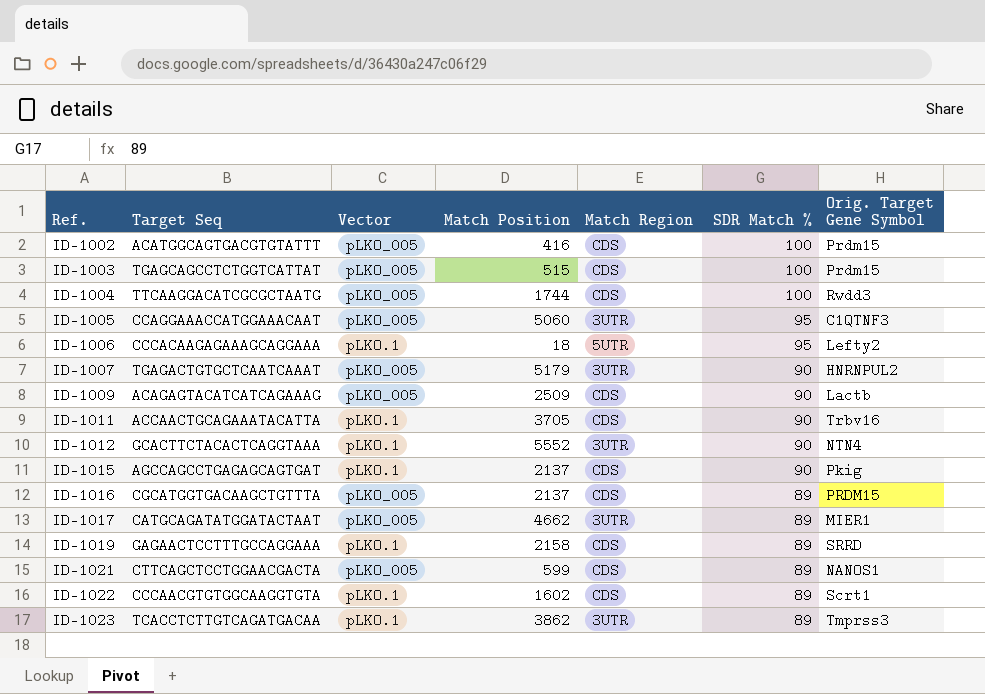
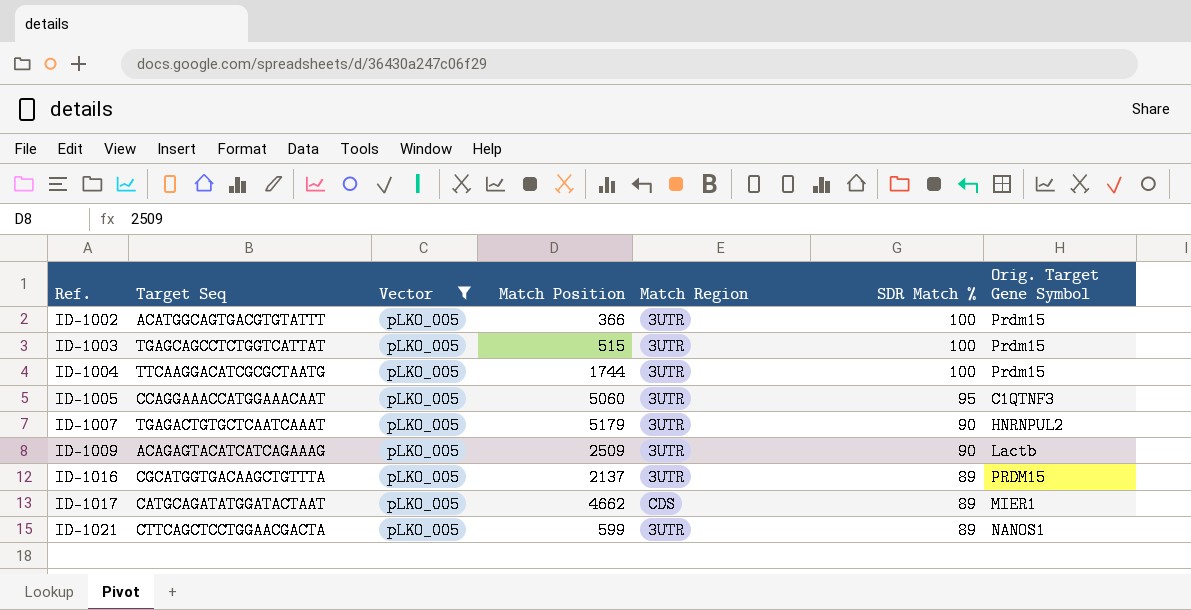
filter: none -> Vector = pLKO_005
ID-1002 | Match Position: 416 -> 366
ID-1002 | Match Region: CDS -> 3UTR
ID-1003 | Match Region: CDS -> 3UTR
ID-1004 | Match Region: CDS -> 3UTR
ID-1004 | Orig. Target Gene Symbol: Rwdd3 -> Prdm15
ID-1009 | Match Region: CDS -> 3UTR
ID-1016 | Match Region: CDS -> 3UTR
ID-1017 | Match Region: 3UTR -> CDS
ID-1021 | Match Region: CDS -> 3UTR

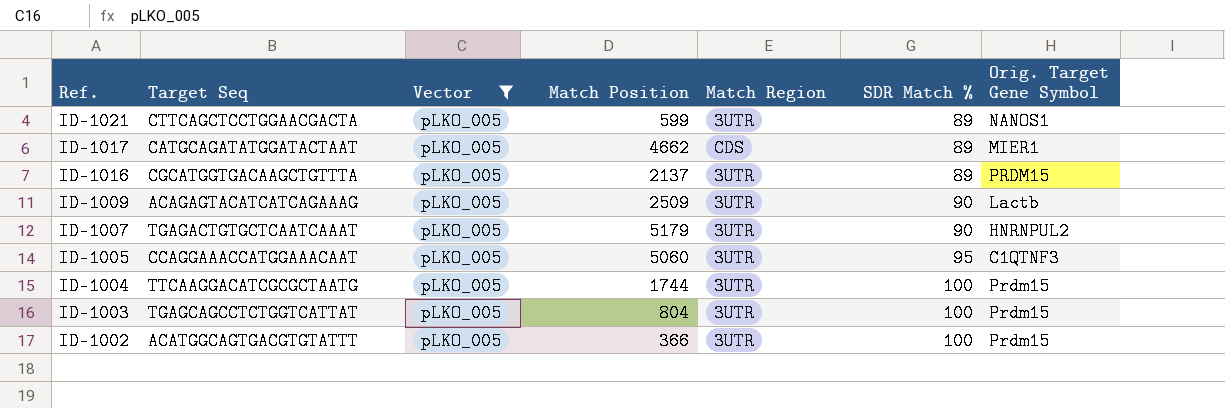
row order: Ref. ascending -> Ref. descending
ID-1003 | Match Position: 515 -> 804

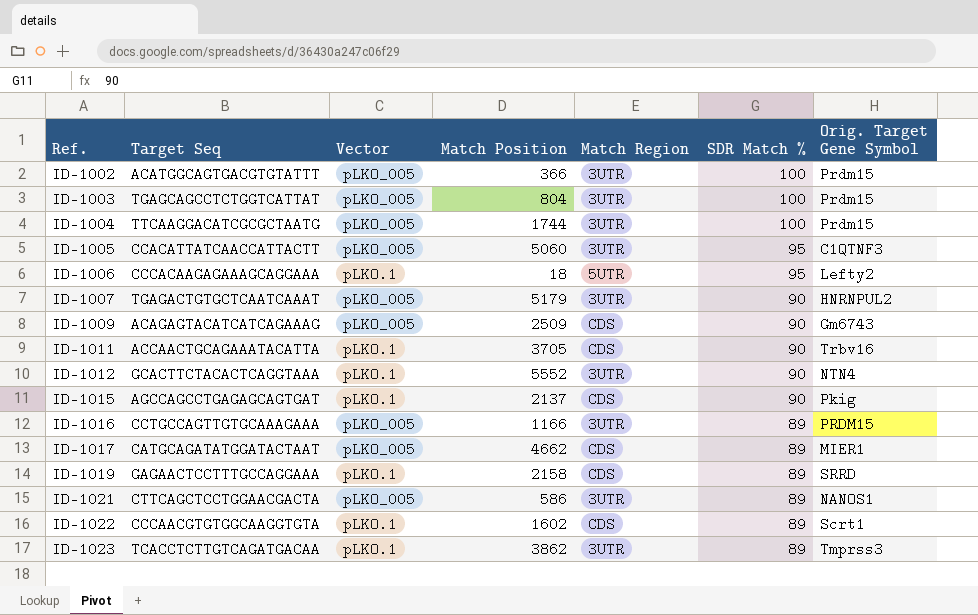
filter: Vector = pLKO_005 -> none
row order: Ref. descending -> Ref. ascending
ID-1005 | Target Seq: CCAGGAAACCATGGAAACAAT -> CCACATTATCAACCATTACTT
ID-1009 | Match Region: 3UTR -> CDS
ID-1009 | Orig. Target Gene Symbol: Lactb -> Gm6743
ID-1016 | Target Seq: CGCATGGTGACAAGCTGTTTA -> CCTGCCAGTTGTGCAAAGAAA
ID-1016 | Match Position: 2137 -> 1166
ID-1021 | Match Position: 599 -> 586

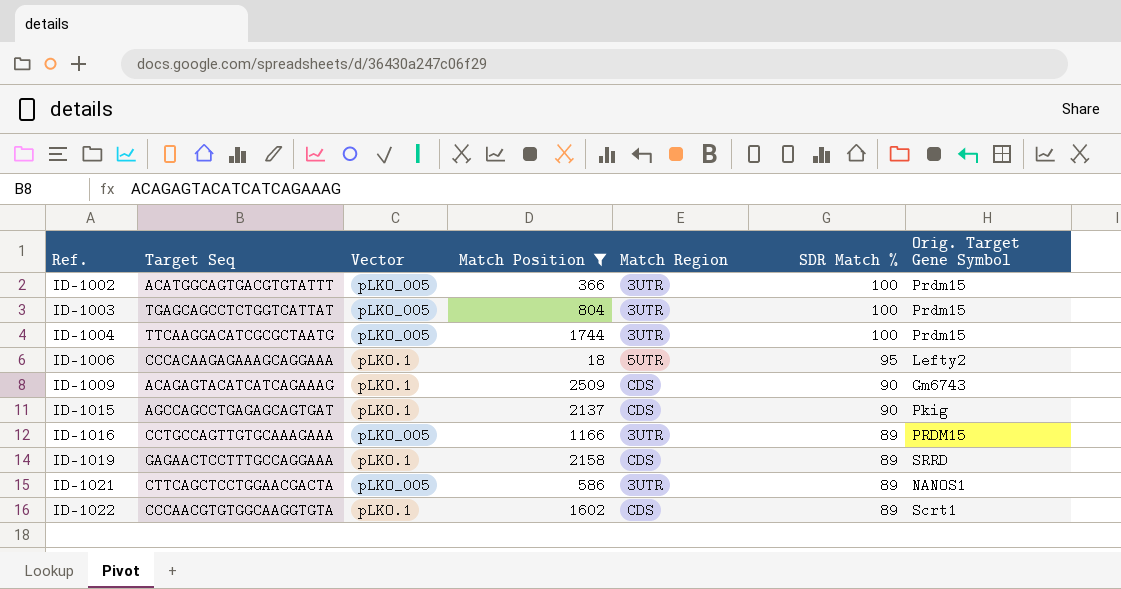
filter: none -> Match Position <= 2509
ID-1009 | Vector: pLKO_005 -> pLKO.1

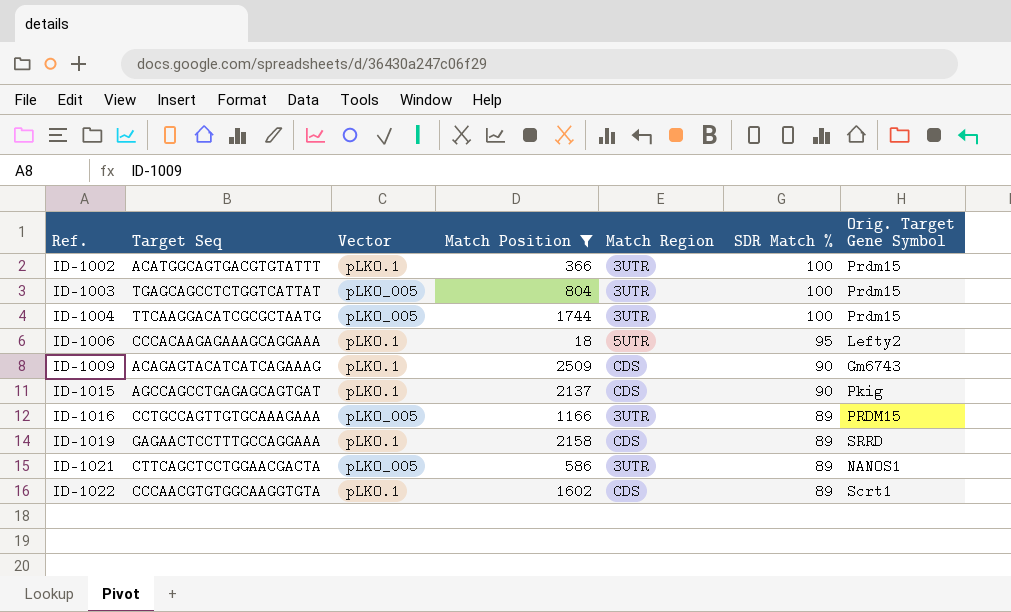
ID-1002 | Vector: pLKO_005 -> pLKO.1

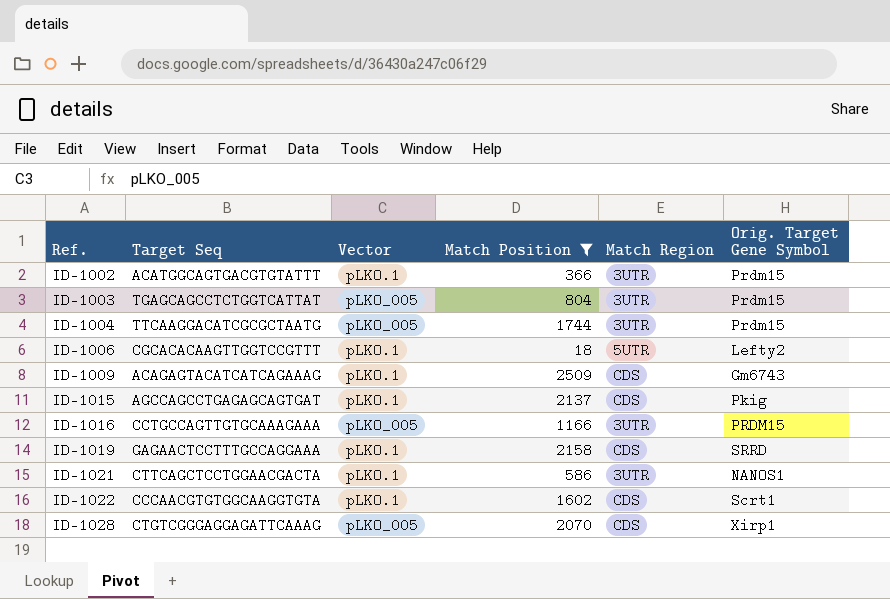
column SDR Match % | position: 6 -> none
ID-1006 | Target Seq: CCCACAAGAGAAAGCAGGAAA -> CGCACACAAGTTGGTCCGTTT
ID-1021 | Vector: pLKO_005 -> pLKO.1
row ID-1028: none -> CTGTCGGGAGGAGATTCAAAG | pLKO_005 | 2070 | CDS | Xirp1

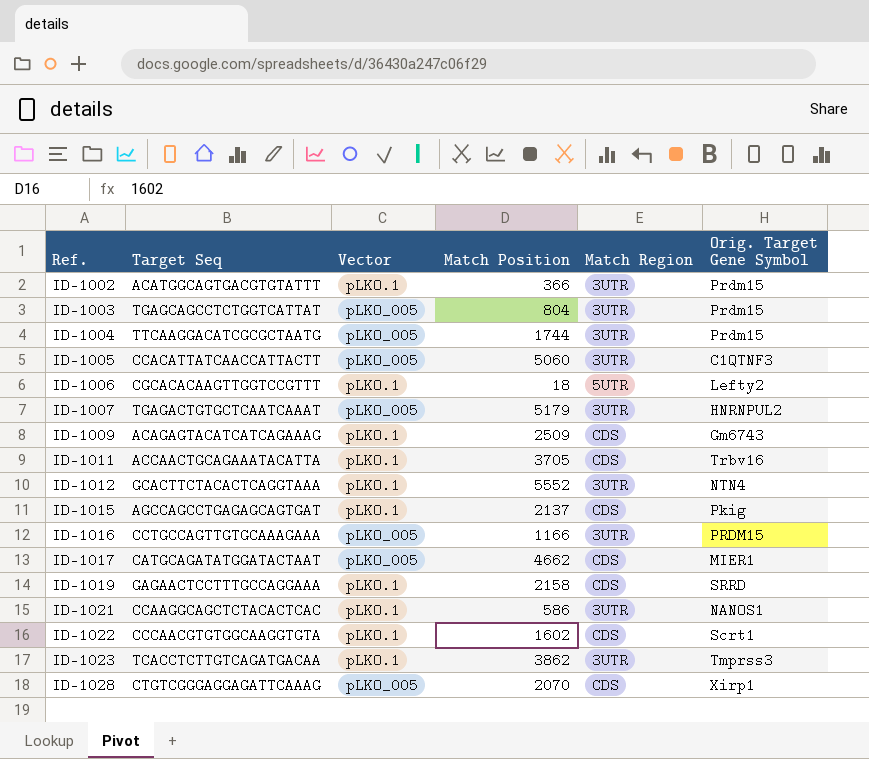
filter: Match Position <= 2509 -> none
ID-1021 | Target Seq: CTTCAGCTCCTGGAACGACTA -> CCAAGGCAGCTCTACACTCAC

